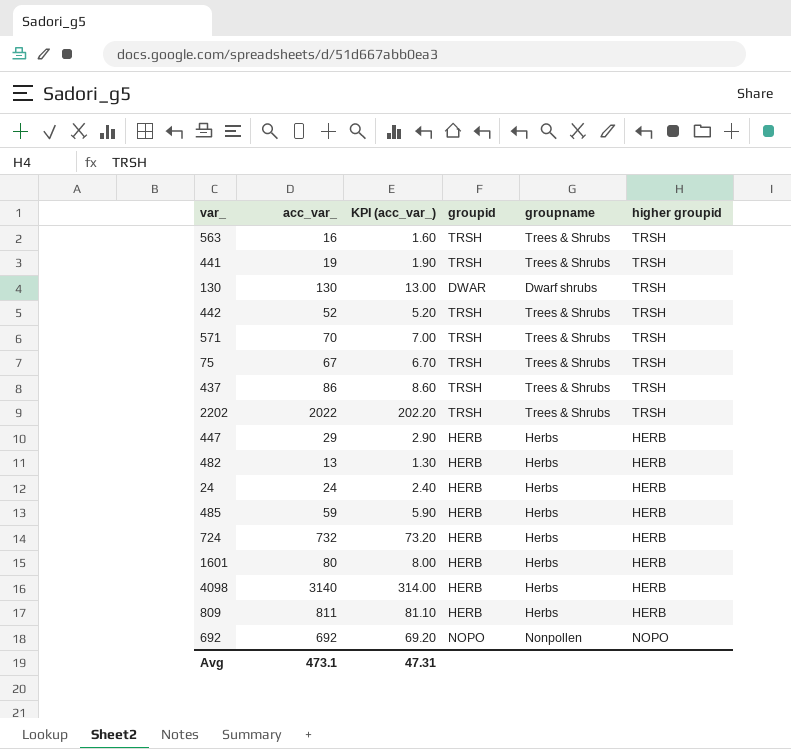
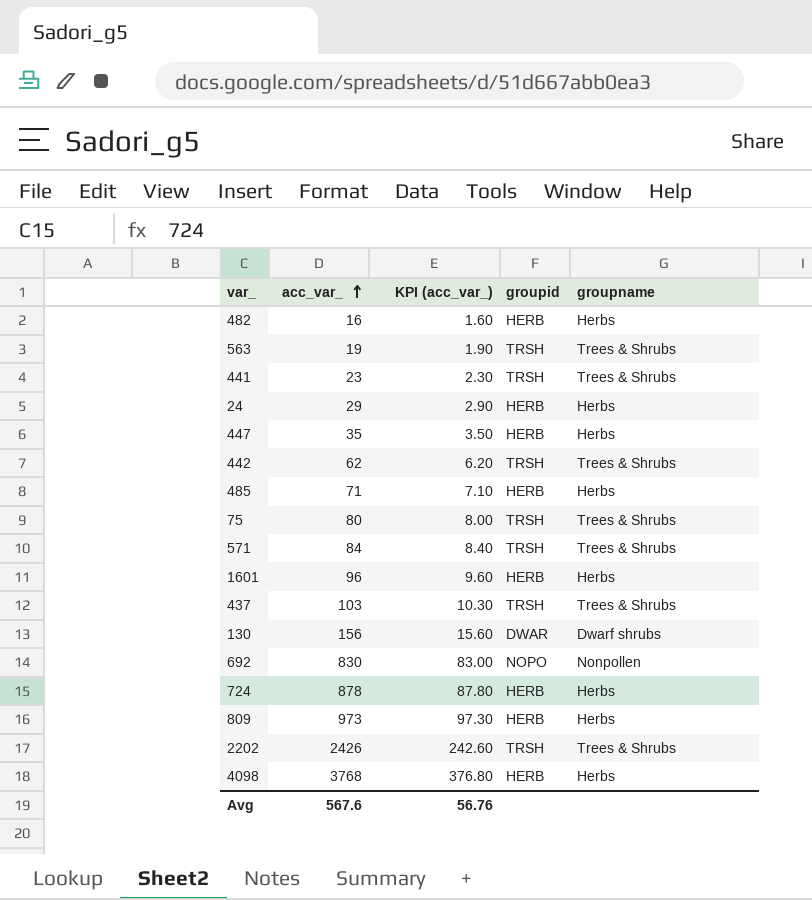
row order: none -> acc_var_ ascending
column higher groupid | position: 6 -> none
482 | acc_var_: 13 -> 16
482 | KPI (acc_var_): 1.30 -> 1.60
563 | acc_var_: 16 -> 19
563 | KPI (acc_var_): 1.60 -> 1.90
441 | acc_var_: 19 -> 23
441 | KPI (acc_var_): 1.90 -> 2.30
24 | acc_var_: 24 -> 29
24 | KPI (acc_var_): 2.40 -> 2.90
447 | acc_var_: 29 -> 35
447 | KPI (acc_var_): 2.90 -> 3.50
442 | acc_var_: 52 -> 62
442 | KPI (acc_var_): 5.20 -> 6.20
485 | acc_var_: 59 -> 71
485 | KPI (acc_var_): 5.90 -> 7.10
75 | acc_var_: 67 -> 80
75 | KPI (acc_var_): 6.70 -> 8.00
571 | acc_var_: 70 -> 84
571 | KPI (acc_var_): 7.00 -> 8.40
1601 | acc_var_: 80 -> 96
1601 | KPI (acc_var_): 8.00 -> 9.60
437 | acc_var_: 86 -> 103
437 | KPI (acc_var_): 8.60 -> 10.30
130 | acc_var_: 130 -> 156
130 | KPI (acc_var_): 13.00 -> 15.60
692 | acc_var_: 692 -> 830
692 | KPI (acc_var_): 69.20 -> 83.00
724 | acc_var_: 732 -> 878
724 | KPI (acc_var_): 73.20 -> 87.80
809 | acc_var_: 811 -> 973
809 | KPI (acc_var_): 81.10 -> 97.30
2202 | acc_var_: 2022 -> 2426
2202 | KPI (acc_var_): 202.20 -> 242.60
4098 | acc_var_: 3140 -> 3768
4098 | KPI (acc_var_): 314.00 -> 376.80
Avg | acc_var_: 473.1 -> 567.6
Avg | KPI (acc_var_): 47.31 -> 56.76

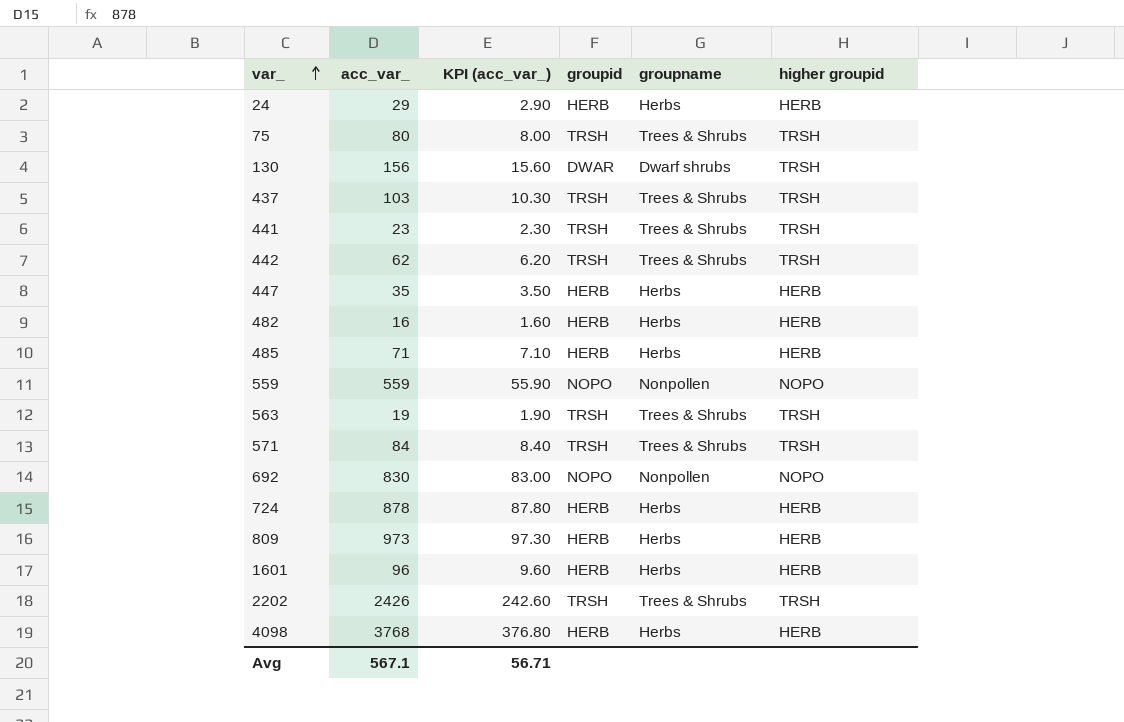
row order: acc_var_ ascending -> var_ ascending
column higher groupid | position: none -> 6
row 559: none -> 559 | 55.90 | NOPO | Nonpollen | NOPO
Avg | acc_var_: 567.6 -> 567.1
Avg | KPI (acc_var_): 56.76 -> 56.71

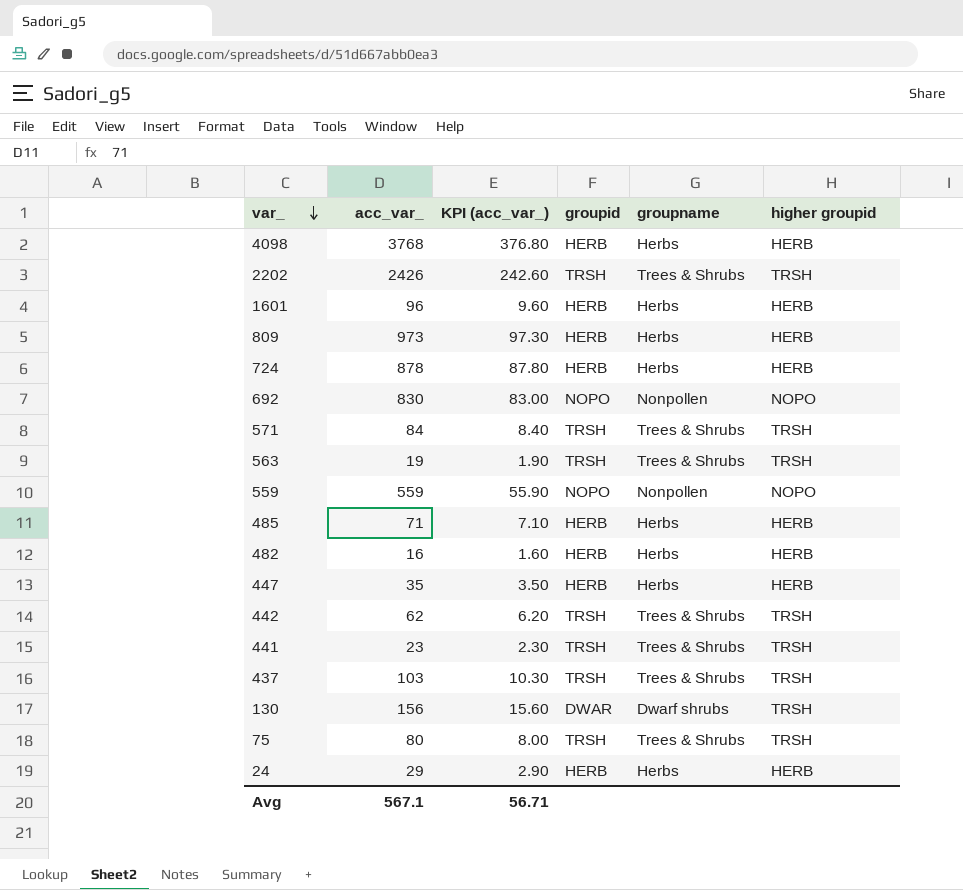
row order: var_ ascending -> var_ descending

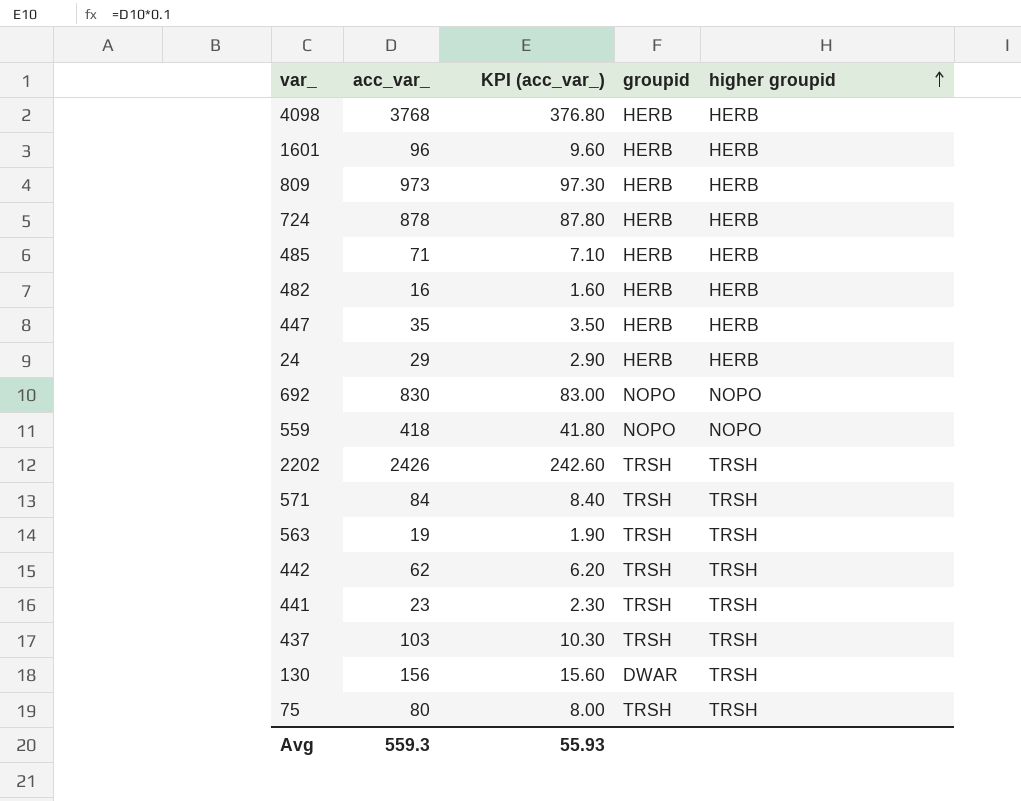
row order: var_ descending -> higher groupid ascending
column groupname | position: 5 -> none
559 | acc_var_: 559 -> 418
559 | KPI (acc_var_): 55.90 -> 41.80
Avg | acc_var_: 567.1 -> 559.3
Avg | KPI (acc_var_): 56.71 -> 55.93

